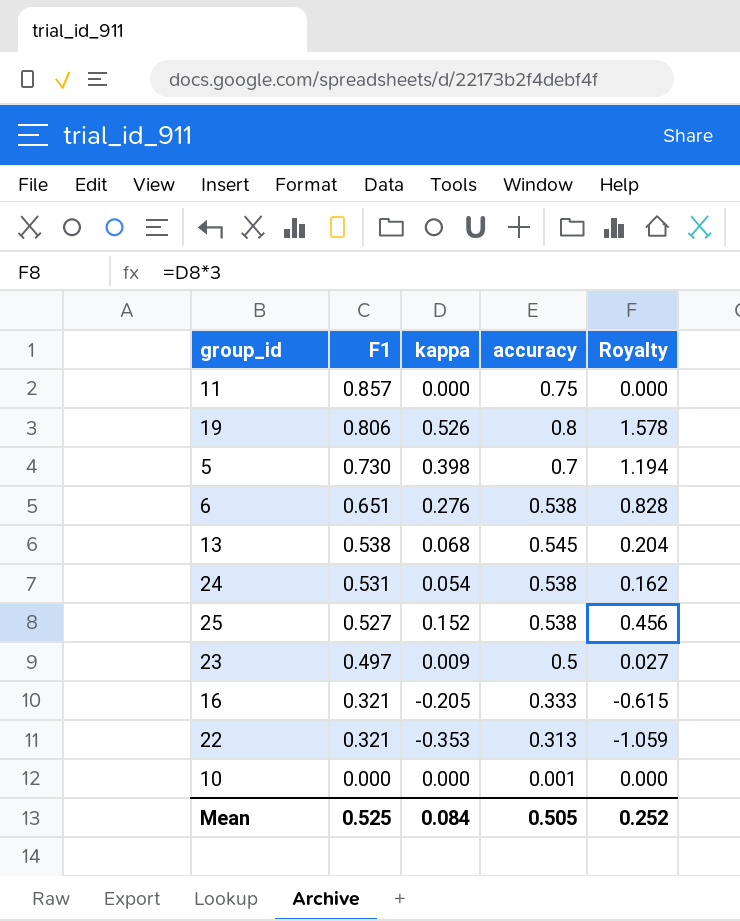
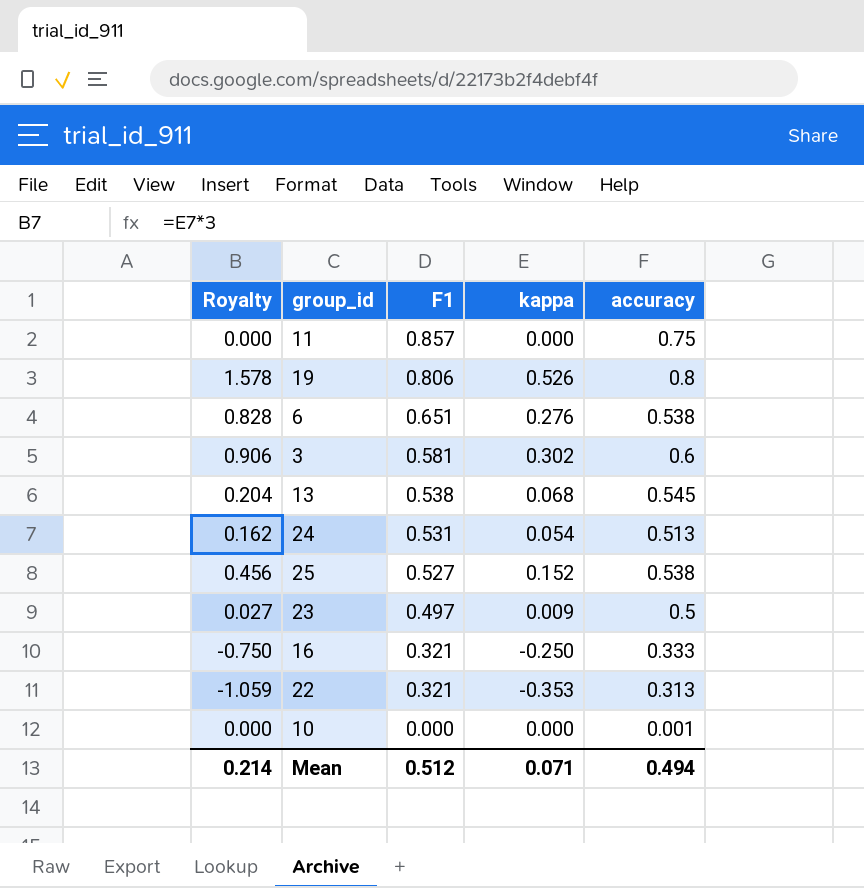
column Royalty | position: 5 -> 1
row 5: 0.730 | 0.398 | 0.7 | 1.194 -> none
row 3: none -> 0.906 | 0.581 | 0.302 | 0.6
24 | accuracy: 0.538 -> 0.513
16 | Royalty: -0.615 -> -0.750
16 | kappa: -0.205 -> -0.250
Mean | Royalty: 0.252 -> 0.214
Mean | F1: 0.525 -> 0.512
Mean | kappa: 0.084 -> 0.071
Mean | accuracy: 0.505 -> 0.494

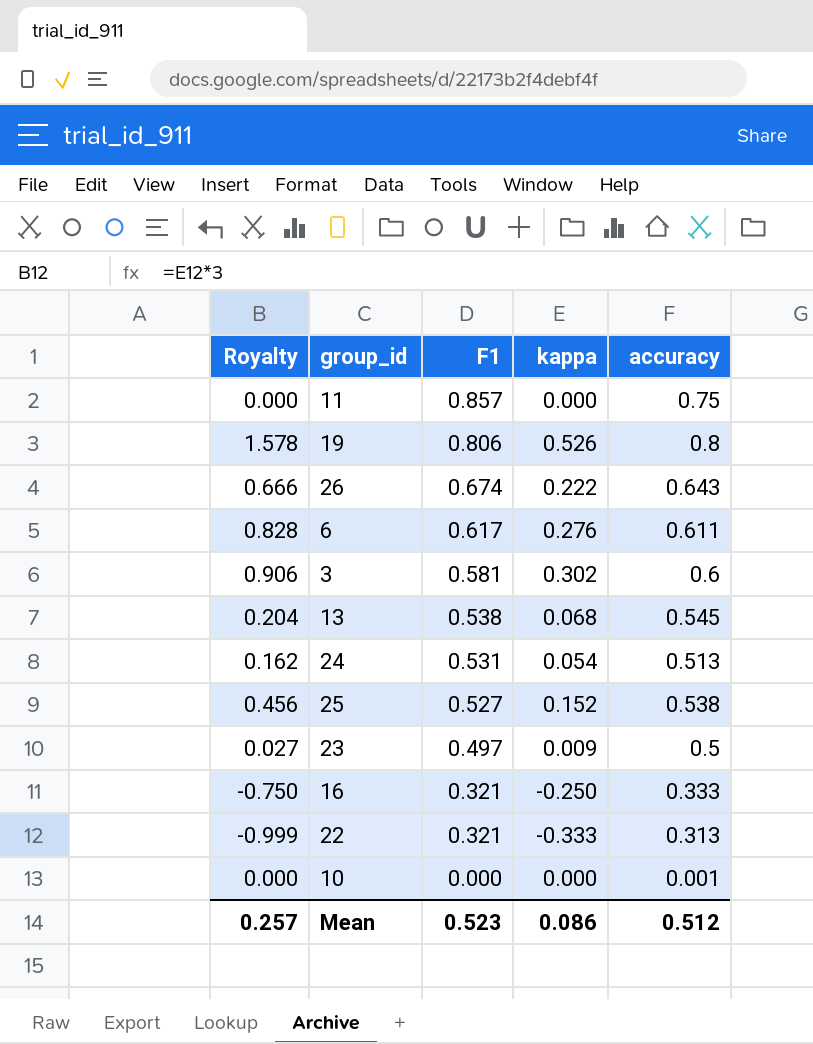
row 26: none -> 0.666 | 0.674 | 0.222 | 0.643
6 | F1: 0.651 -> 0.617
6 | accuracy: 0.538 -> 0.611
22 | Royalty: -1.059 -> -0.999
22 | kappa: -0.353 -> -0.333
Mean | Royalty: 0.214 -> 0.257
Mean | F1: 0.512 -> 0.523
Mean | kappa: 0.071 -> 0.086
Mean | accuracy: 0.494 -> 0.512

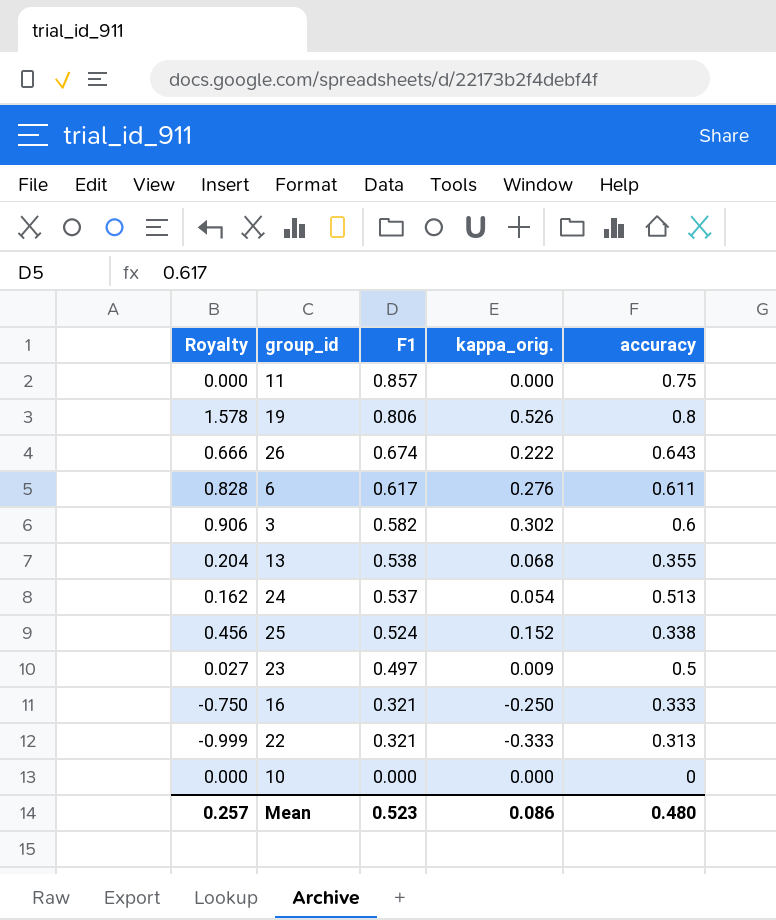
column name: kappa -> kappa_orig.
3 | F1: 0.581 -> 0.582
13 | accuracy: 0.545 -> 0.355
24 | F1: 0.531 -> 0.537
25 | F1: 0.527 -> 0.524
25 | accuracy: 0.538 -> 0.338
10 | accuracy: 0.001 -> 0
Mean | accuracy: 0.512 -> 0.480

